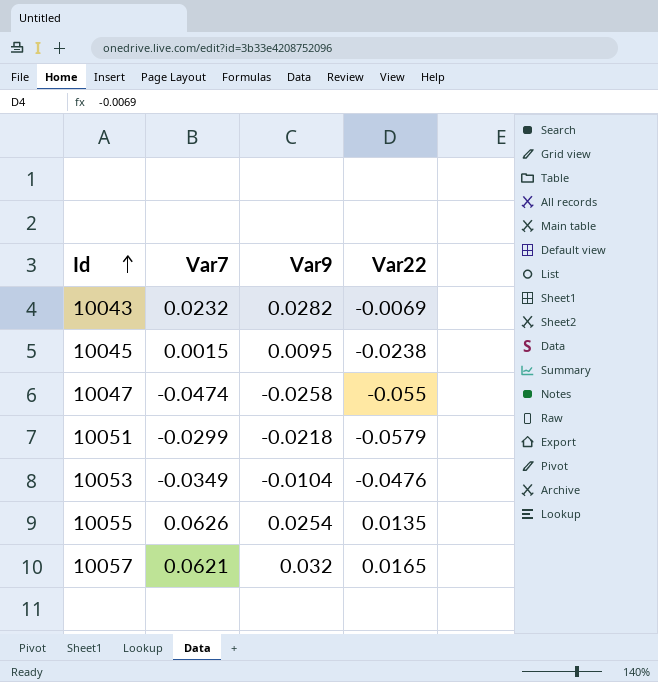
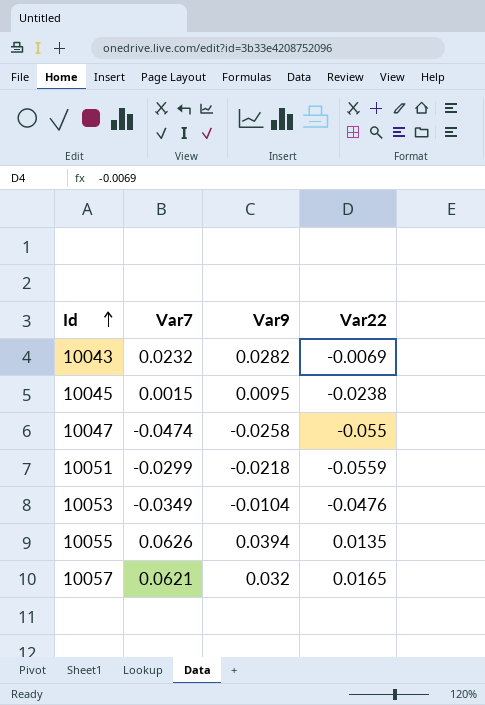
10051 | Var22: -0.0579 -> -0.0559
10055 | Var9: 0.0254 -> 0.0394

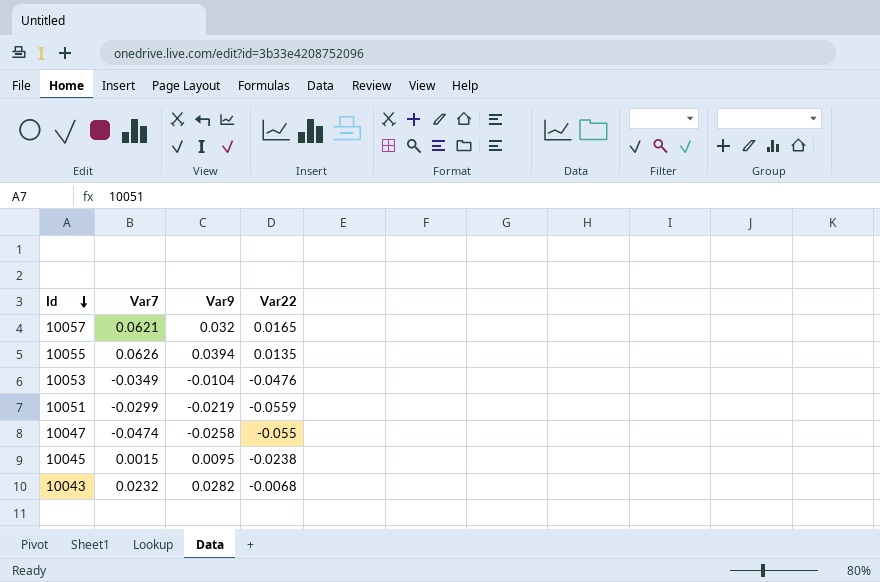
row order: Id ascending -> Id descending
10051 | Var9: -0.0218 -> -0.0219
10043 | Var22: -0.0069 -> -0.0068

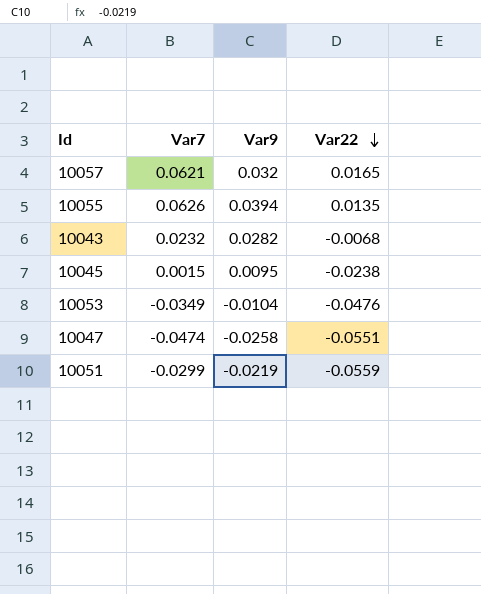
row order: Id descending -> Var22 descending
10047 | Var22: -0.055 -> -0.0551

